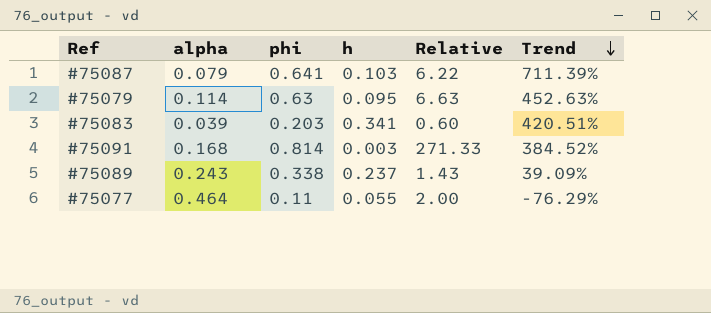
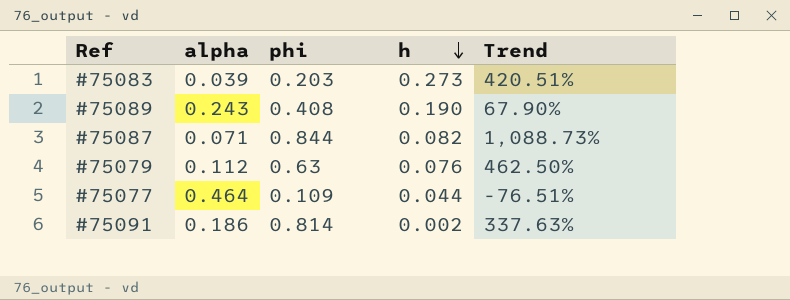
row order: Trend descending -> h descending
column Relative | formula: [phi] / [h] -> none
#75083 | h: 0.341 -> 0.273
#75089 | phi: 0.338 -> 0.408
#75089 | h: 0.237 -> 0.190
#75089 | Trend: 39.09% -> 67.90%
#75087 | alpha: 0.079 -> 0.071
#75087 | phi: 0.641 -> 0.844
#75087 | h: 0.103 -> 0.082
#75087 | Trend: 711.39% -> 1,088.73%
#75079 | alpha: 0.114 -> 0.112
#75079 | h: 0.095 -> 0.076
#75079 | Trend: 452.63% -> 462.50%
#75077 | phi: 0.11 -> 0.109
#75077 | h: 0.055 -> 0.044
#75077 | Trend: -76.29% -> -76.51%
#75091 | alpha: 0.168 -> 0.186
#75091 | h: 0.003 -> 0.002
#75091 | Trend: 384.52% -> 337.63%

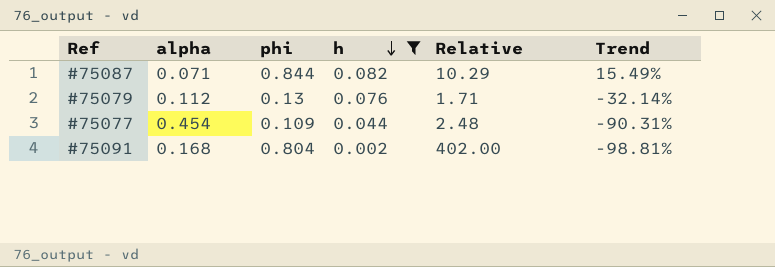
filter: none -> h <= 0.082
column Relative | formula: none -> [phi] / [h]
column Trend | formula: ([phi] - [alpha]) / [alpha] -> ([h] - [alpha]) / [alpha]
#75079 | phi: 0.63 -> 0.13
#75077 | alpha: 0.464 -> 0.454
#75091 | alpha: 0.186 -> 0.168
#75091 | phi: 0.814 -> 0.804

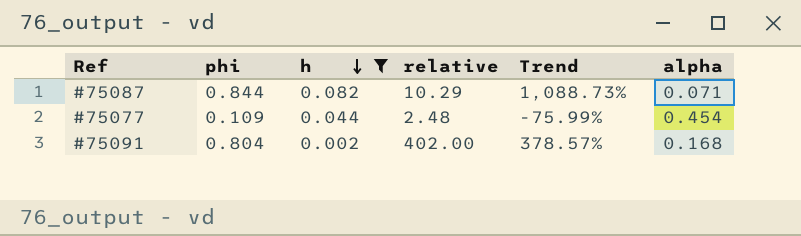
column name: Relative -> relative
column Trend | formula: ([h] - [alpha]) / [alpha] -> ([phi] - [alpha]) / [alpha]
column alpha | position: 2 -> 6
row #75079: 0.112 | 0.13 | 0.076 | 1.71 | -32.14% -> none

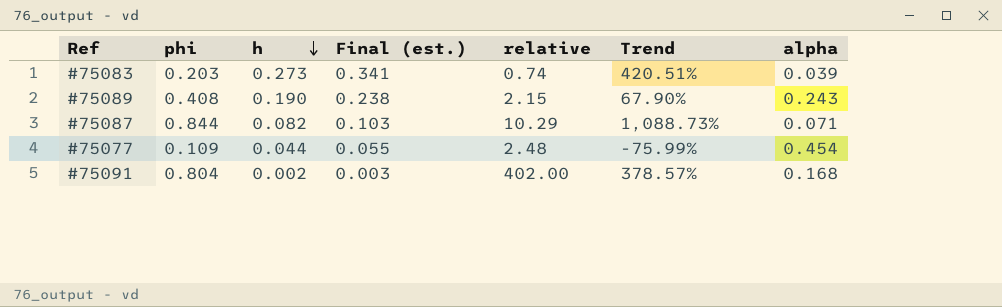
filter: h <= 0.082 -> none
column Final (est.) | formula: none -> [h] * 1.25

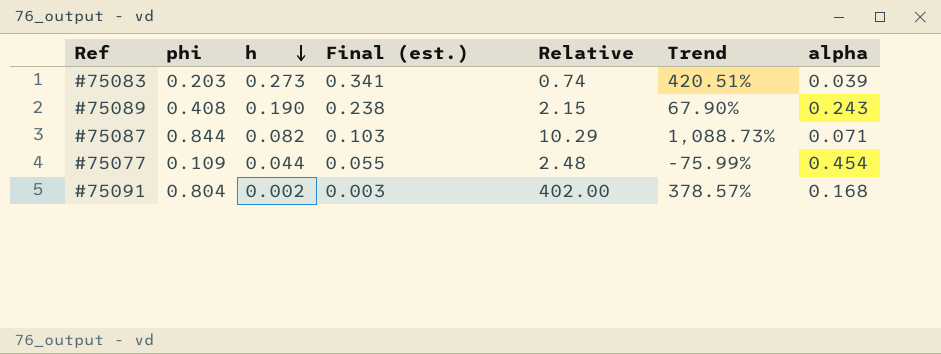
column name: relative -> Relative

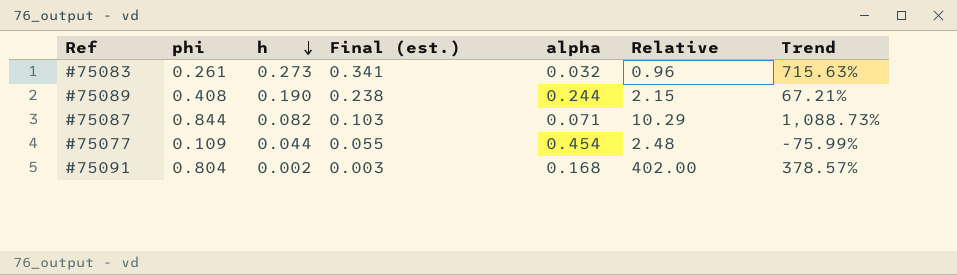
column alpha | position: 7 -> 5
#75083 | phi: 0.203 -> 0.261
#75083 | alpha: 0.039 -> 0.032
#75083 | Relative: 0.74 -> 0.96
#75083 | Trend: 420.51% -> 715.63%
#75089 | alpha: 0.243 -> 0.244
#75089 | Trend: 67.90% -> 67.21%

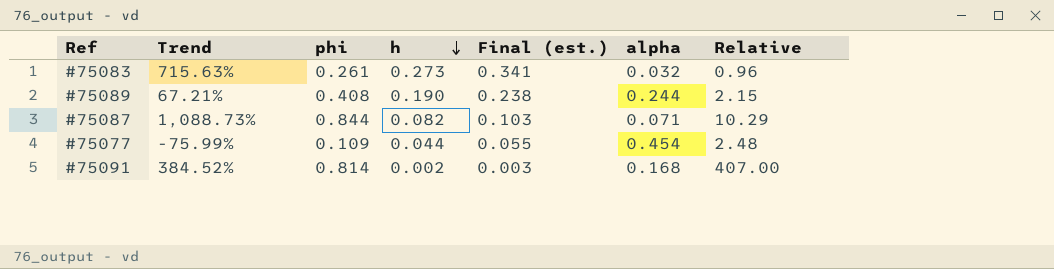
column Trend | position: 7 -> 2
#75091 | Trend: 378.57% -> 384.52%
#75091 | phi: 0.804 -> 0.814
#75091 | Relative: 402.00 -> 407.00

